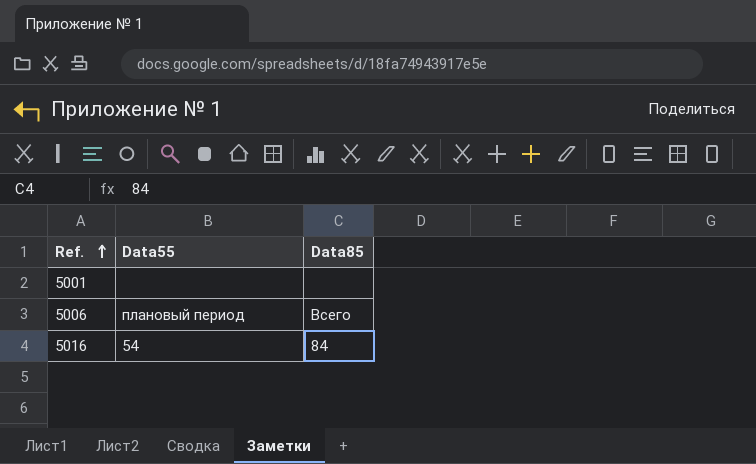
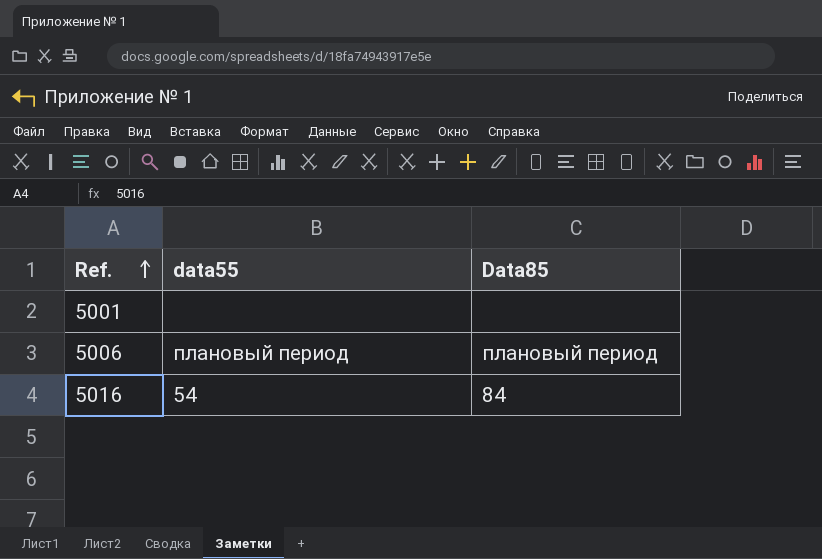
column name: Data55 -> data55
5006 | Data85: Всего -> плановый период

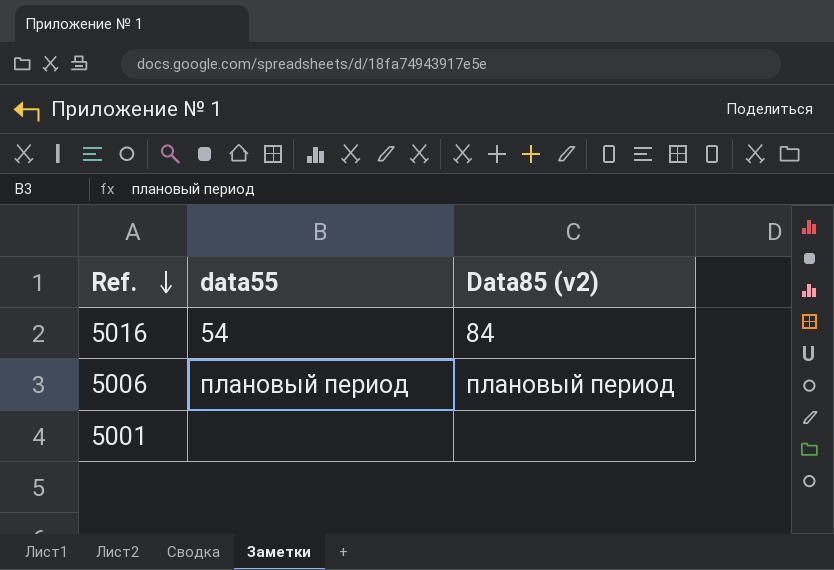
row order: Ref. ascending -> Ref. descending
column name: Data85 -> Data85 (v2)

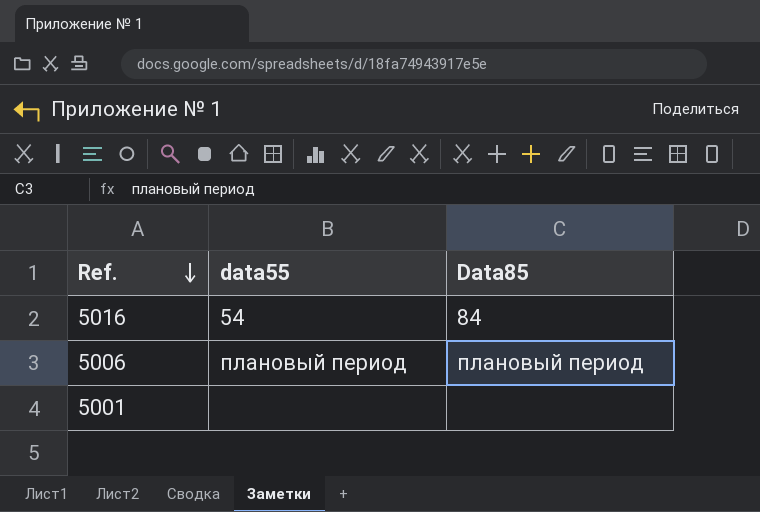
column name: Data85 (v2) -> Data85

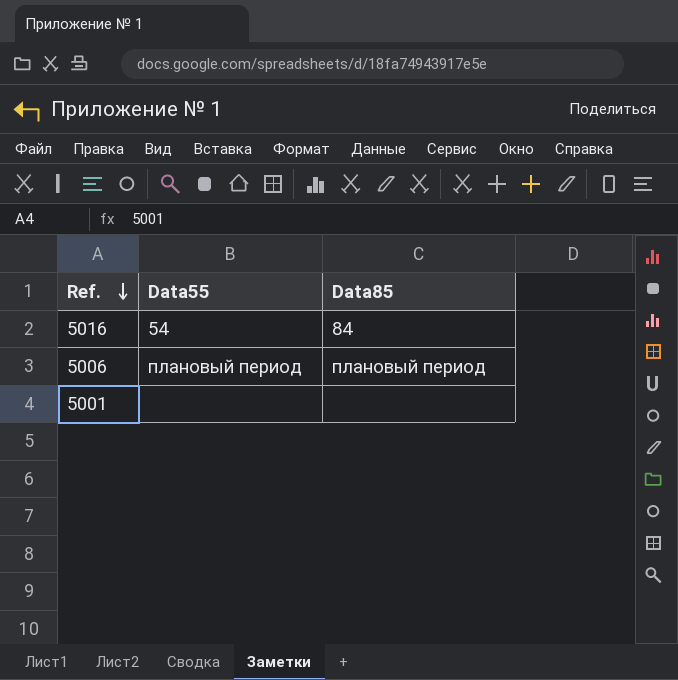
column name: data55 -> Data55

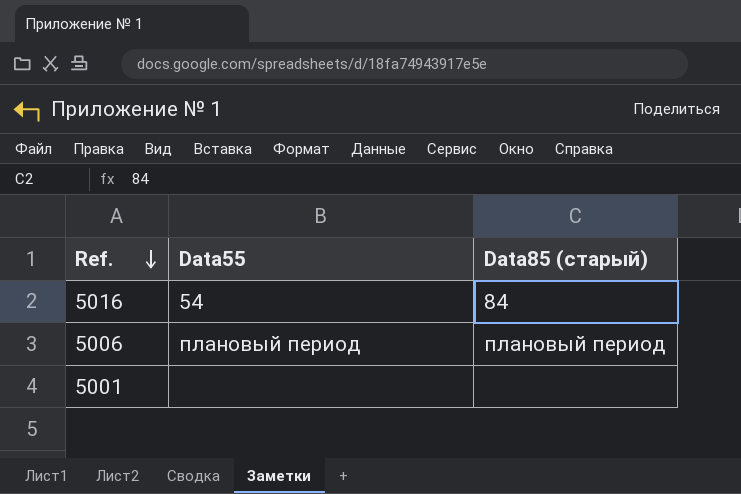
column name: Data85 -> Data85 (старый)

